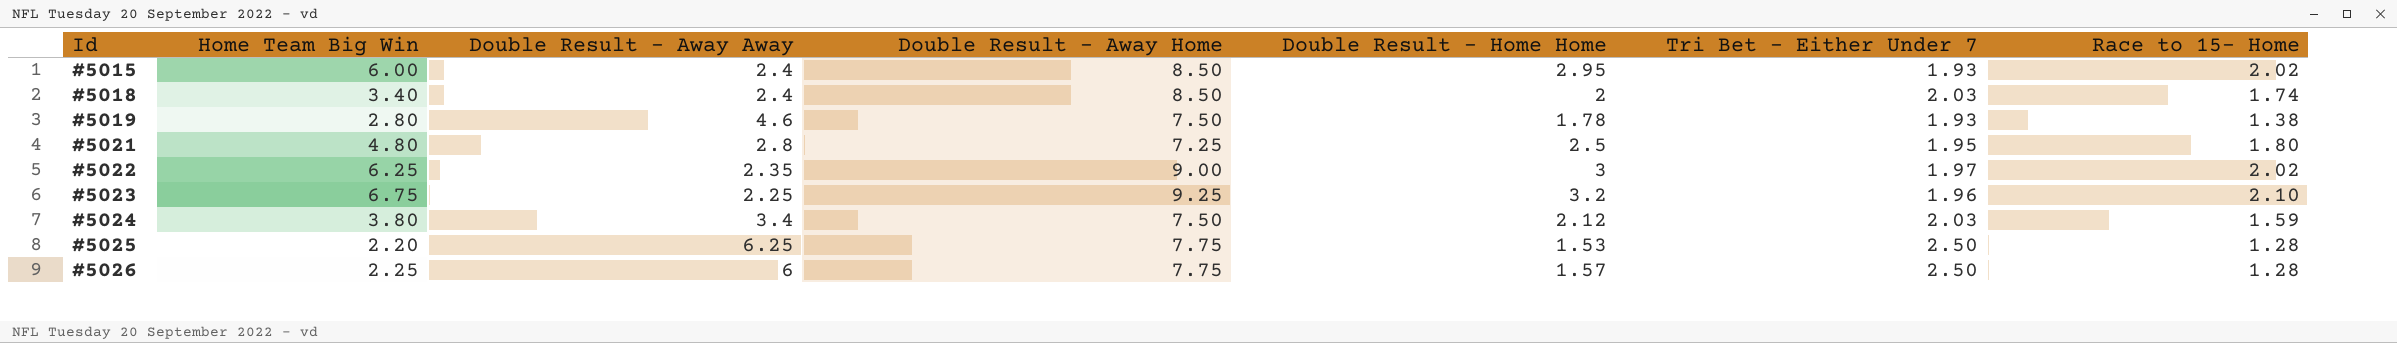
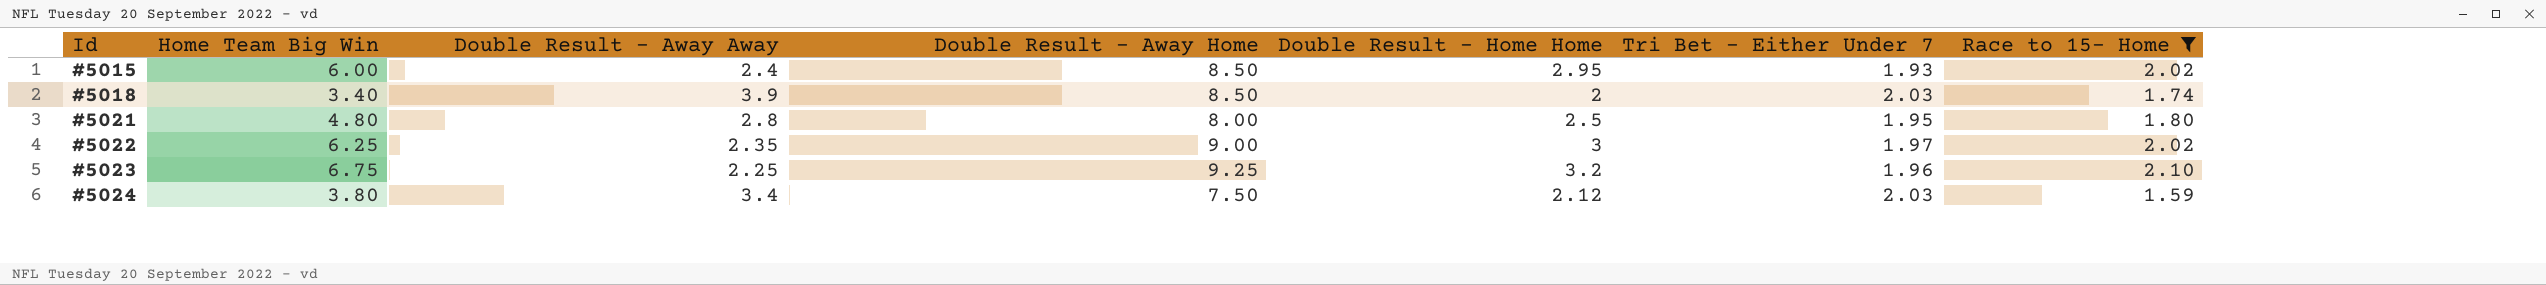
filter: none -> Race to 15- Home >= 1.59
#5018 | Double Result - Away Away: 2.4 -> 3.9
#5021 | Double Result - Away Home: 7.25 -> 8.00

